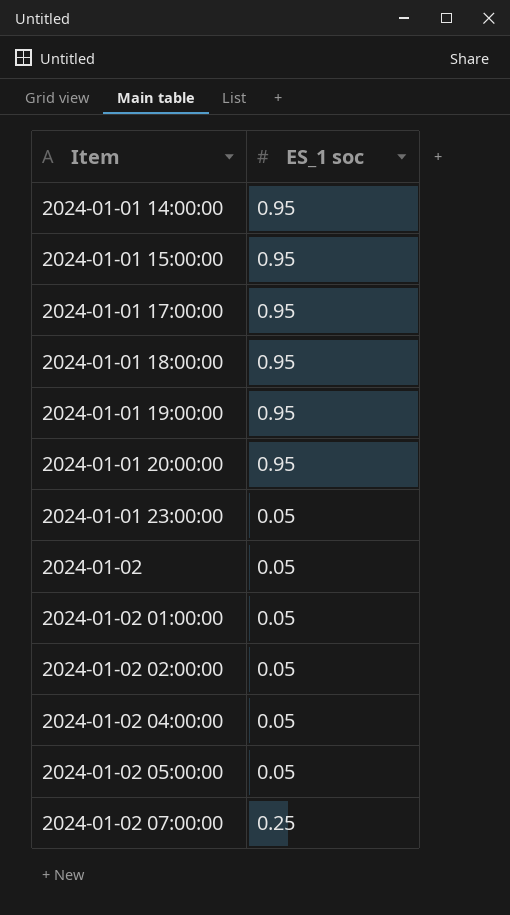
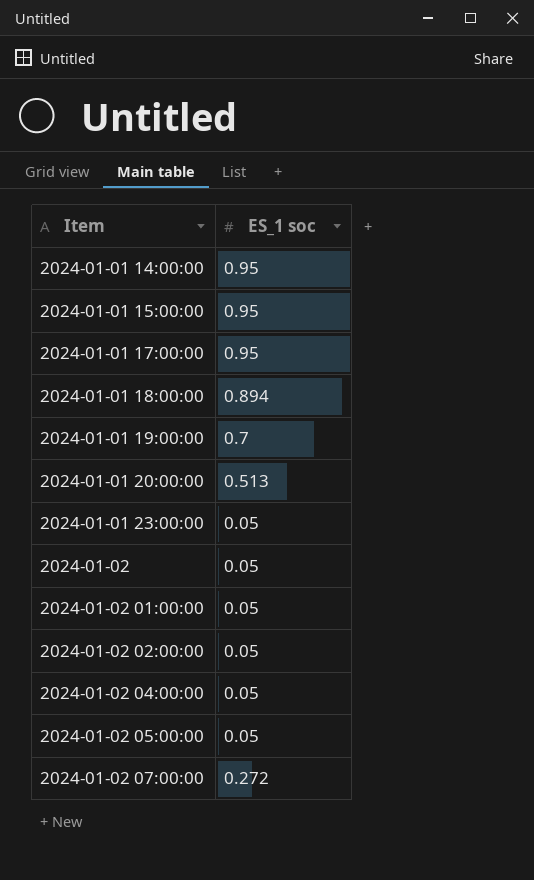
2024-01-01 18:00:00 | ES_1 soc: 0.95 -> 0.894
2024-01-01 19:00:00 | ES_1 soc: 0.95 -> 0.7
2024-01-01 20:00:00 | ES_1 soc: 0.95 -> 0.513
2024-01-02 07:00:00 | ES_1 soc: 0.25 -> 0.272

